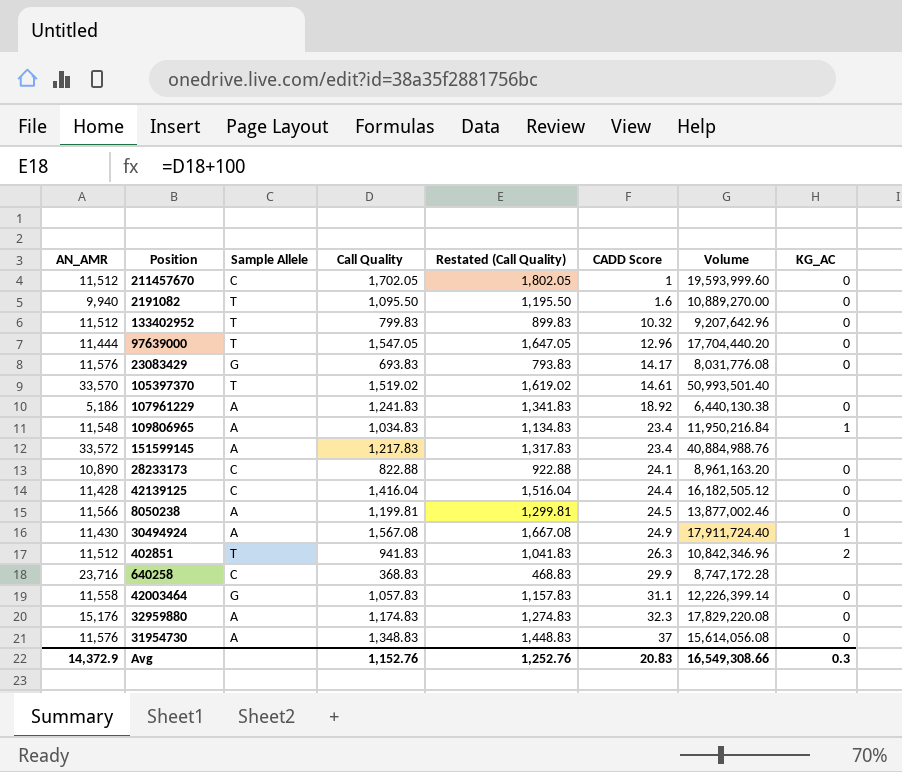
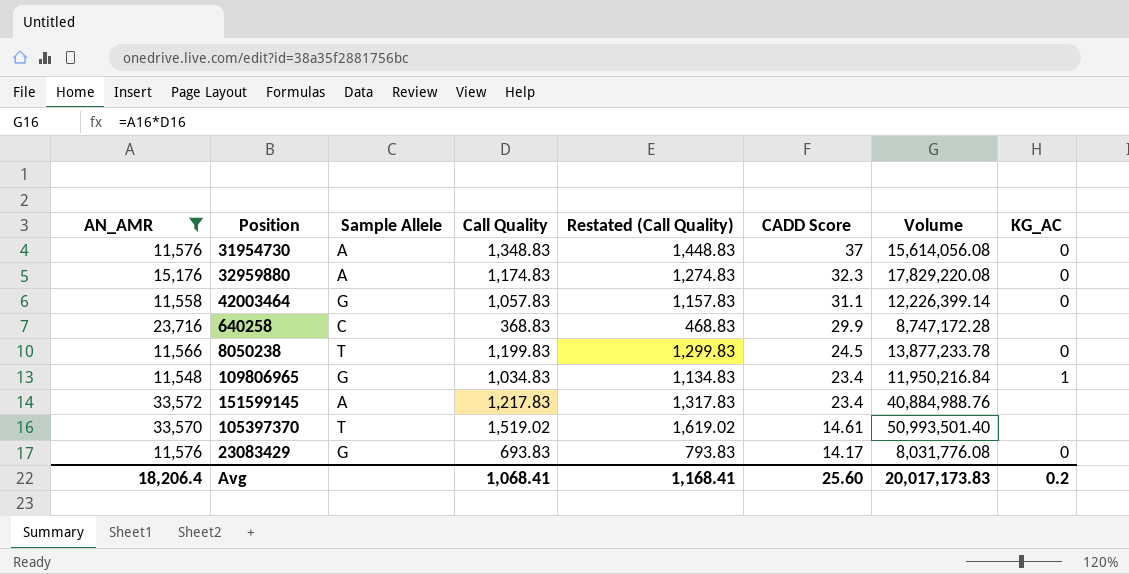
filter: none -> AN_AMR >= 11,548
row order: CADD Score ascending -> CADD Score descending
8050238 | Sample Allele: A -> T
8050238 | Call Quality: 1,199.81 -> 1,199.83
8050238 | Restated (Call Quality): 1,299.81 -> 1,299.83
8050238 | Volume: 13,877,002.46 -> 13,877,233.78
109806965 | Sample Allele: A -> G
Avg | AN_AMR: 14,372.9 -> 18,206.4
Avg | Call Quality: 1,152.76 -> 1,068.41
Avg | Restated (Call Quality): 1,252.76 -> 1,168.41
Avg | CADD Score: 20.83 -> 25.60
Avg | Volume: 16,549,308.66 -> 20,017,173.83
Avg | KG_AC: 0.3 -> 0.2

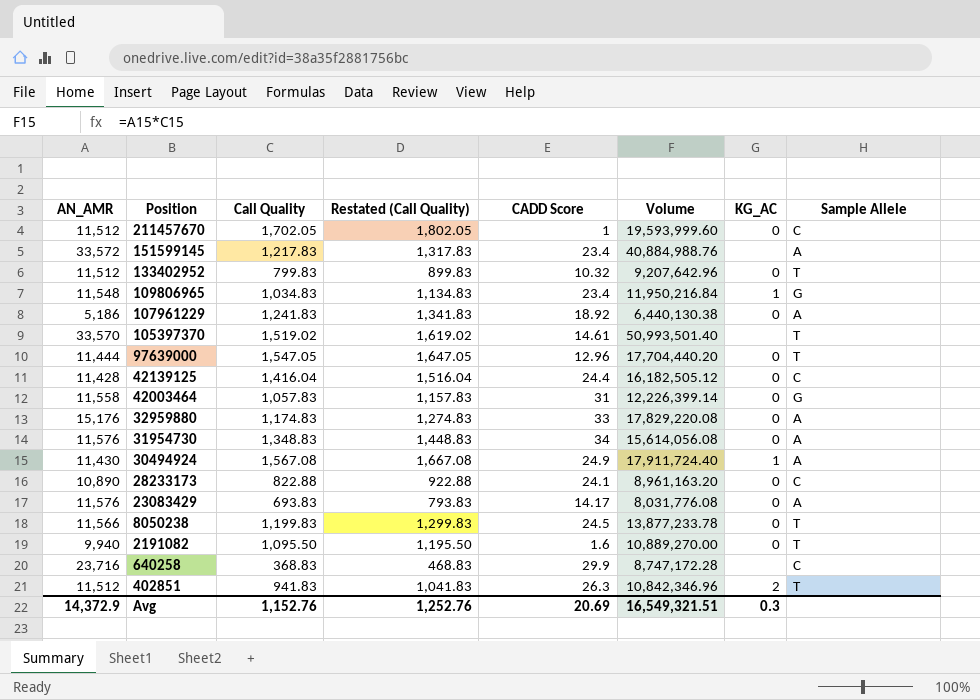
filter: AN_AMR >= 11,548 -> none
row order: CADD Score descending -> Position descending
column Sample Allele | position: 3 -> 8
42003464 | CADD Score: 31.1 -> 31
32959880 | CADD Score: 32.3 -> 33
31954730 | CADD Score: 37 -> 34
23083429 | Sample Allele: G -> A
Avg | AN_AMR: 18,206.4 -> 14,372.9
Avg | Call Quality: 1,068.41 -> 1,152.76
Avg | Restated (Call Quality): 1,168.41 -> 1,252.76
Avg | CADD Score: 25.60 -> 20.69
Avg | Volume: 20,017,173.83 -> 16,549,321.51
Avg | KG_AC: 0.2 -> 0.3

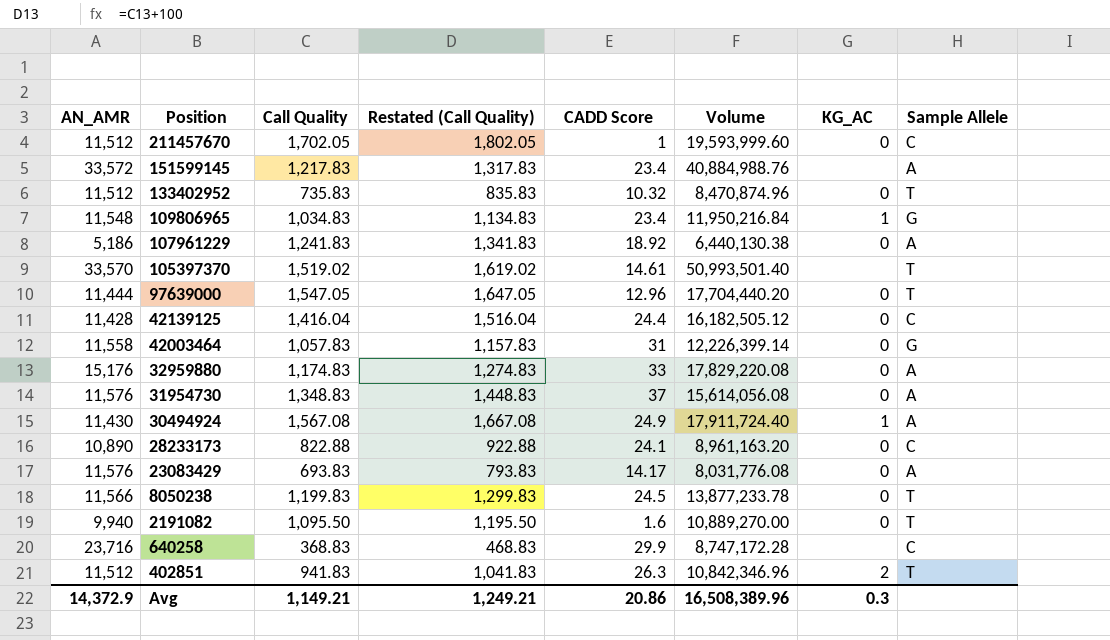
133402952 | Call Quality: 799.83 -> 735.83
133402952 | Restated (Call Quality): 899.83 -> 835.83
133402952 | Volume: 9,207,642.96 -> 8,470,874.96
31954730 | CADD Score: 34 -> 37
Avg | Call Quality: 1,152.76 -> 1,149.21
Avg | Restated (Call Quality): 1,252.76 -> 1,249.21
Avg | CADD Score: 20.69 -> 20.86
Avg | Volume: 16,549,321.51 -> 16,508,389.96

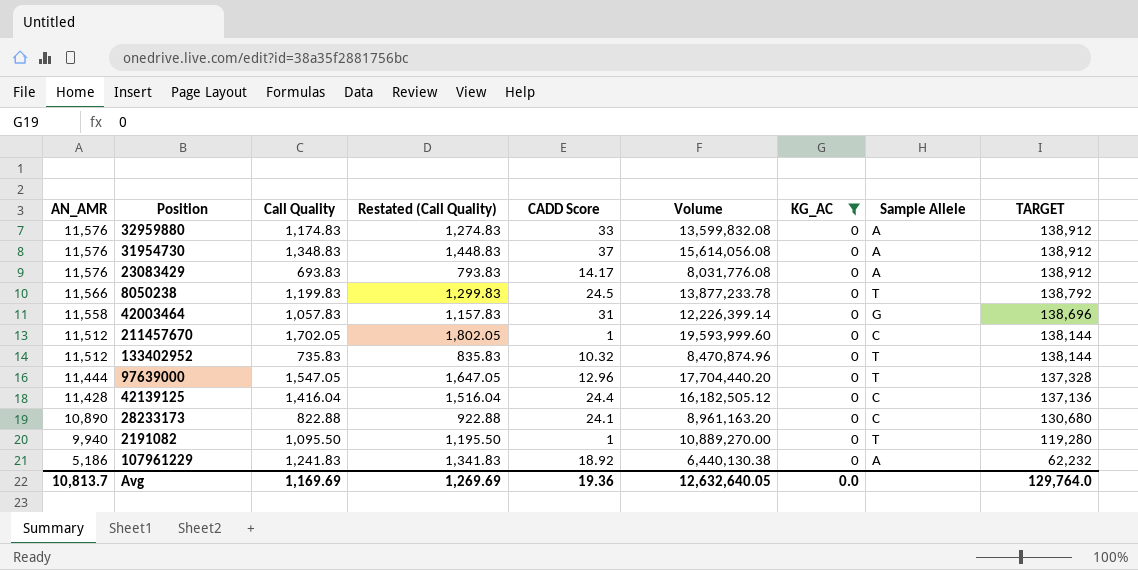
filter: none -> KG_AC = 0
row order: Position descending -> AN_AMR descending
column TARGET | formula: none -> [AN_AMR] * 12
32959880 | AN_AMR: 15,176 -> 11,576
32959880 | Volume: 17,829,220.08 -> 13,599,832.08
2191082 | CADD Score: 1.6 -> 1
Avg | AN_AMR: 14,372.9 -> 10,813.7
Avg | Call Quality: 1,149.21 -> 1,169.69
Avg | Restated (Call Quality): 1,249.21 -> 1,269.69
Avg | CADD Score: 20.86 -> 19.36
Avg | Volume: 16,508,389.96 -> 12,632,640.05
Avg | KG_AC: 0.3 -> 0.0

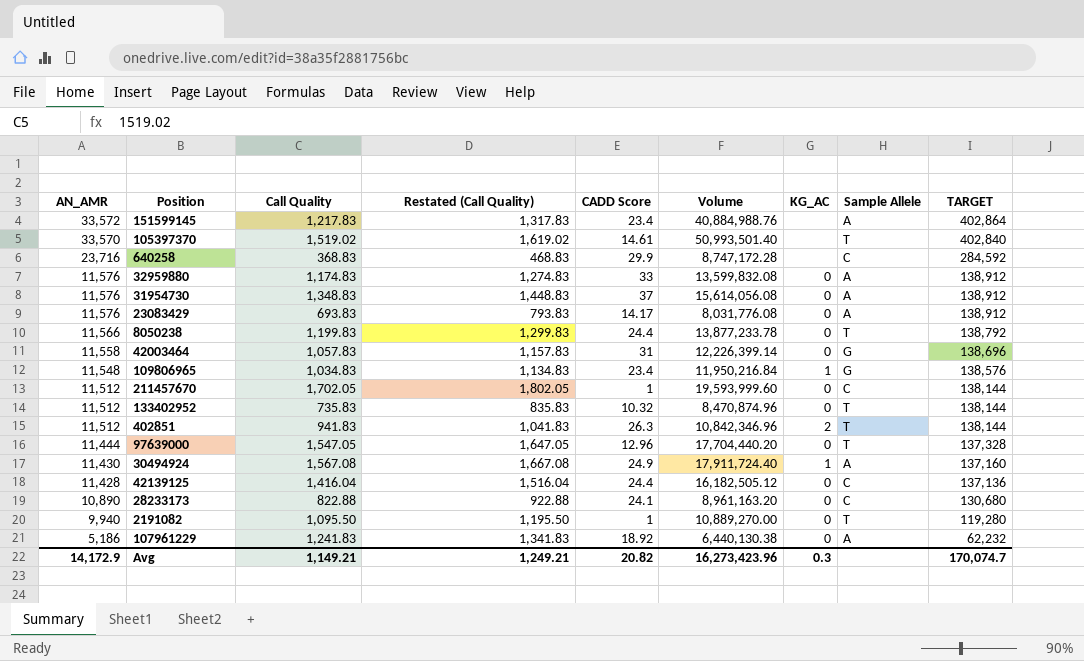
filter: KG_AC = 0 -> none
8050238 | CADD Score: 24.5 -> 24.4
Avg | AN_AMR: 10,813.7 -> 14,172.9
Avg | Call Quality: 1,169.69 -> 1,149.21
Avg | Restated (Call Quality): 1,269.69 -> 1,249.21
Avg | CADD Score: 19.36 -> 20.82
Avg | Volume: 12,632,640.05 -> 16,273,423.96
Avg | KG_AC: 0.0 -> 0.3
Avg | TARGET: 129,764.0 -> 170,074.7

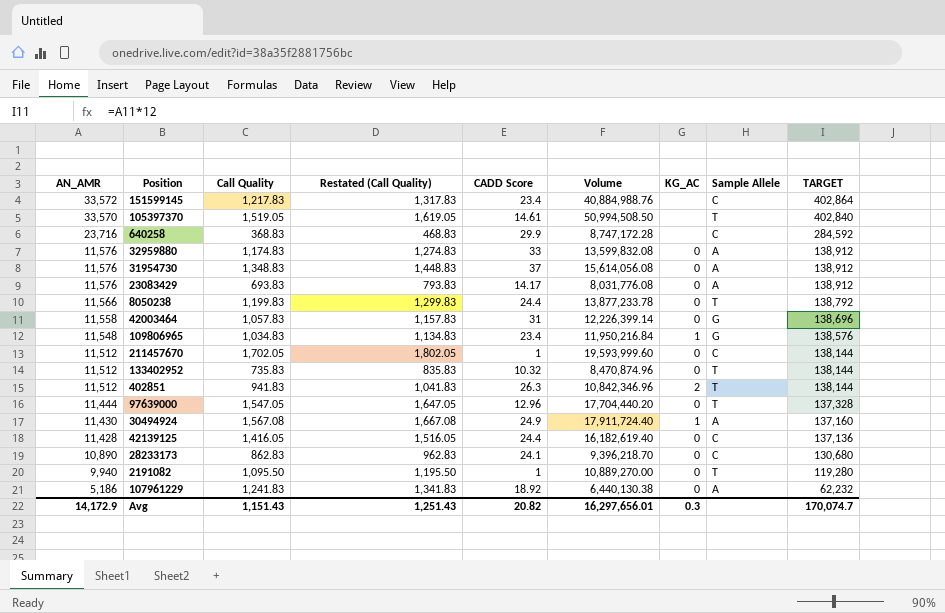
151599145 | Sample Allele: A -> C
105397370 | Call Quality: 1,519.02 -> 1,519.05
105397370 | Restated (Call Quality): 1,619.02 -> 1,619.05
105397370 | Volume: 50,993,501.40 -> 50,994,508.50
42139125 | Call Quality: 1,416.04 -> 1,416.05
42139125 | Restated (Call Quality): 1,516.04 -> 1,516.05
42139125 | Volume: 16,182,505.12 -> 16,182,619.40
28233173 | Call Quality: 822.88 -> 862.83
28233173 | Restated (Call Quality): 922.88 -> 962.83
28233173 | Volume: 8,961,163.20 -> 9,396,218.70
Avg | Call Quality: 1,149.21 -> 1,151.43
Avg | Restated (Call Quality): 1,249.21 -> 1,251.43
Avg | Volume: 16,273,423.96 -> 16,297,656.01

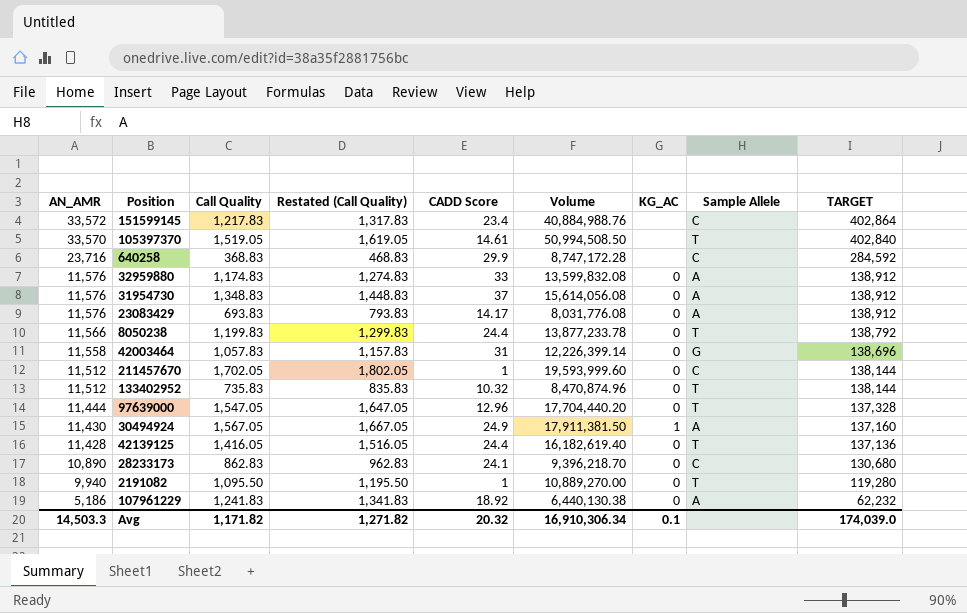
row 109806965: 11,548 | 1,034.83 | 1,134.83 | 23.4 | 11,950,216.84 | 1 | G | 138,576 -> none
row 402851: 11,512 | 941.83 | 1,041.83 | 26.3 | 10,842,346.96 | 2 | T | 138,144 -> none
30494924 | Call Quality: 1,567.08 -> 1,567.05
30494924 | Restated (Call Quality): 1,667.08 -> 1,667.05
30494924 | Volume: 17,911,724.40 -> 17,911,381.50
42139125 | Sample Allele: C -> T
Avg | AN_AMR: 14,172.9 -> 14,503.3
Avg | Call Quality: 1,151.43 -> 1,171.82
Avg | Restated (Call Quality): 1,251.43 -> 1,271.82
Avg | CADD Score: 20.82 -> 20.32
Avg | Volume: 16,297,656.01 -> 16,910,306.34
Avg | KG_AC: 0.3 -> 0.1
Avg | TARGET: 170,074.7 -> 174,039.0

